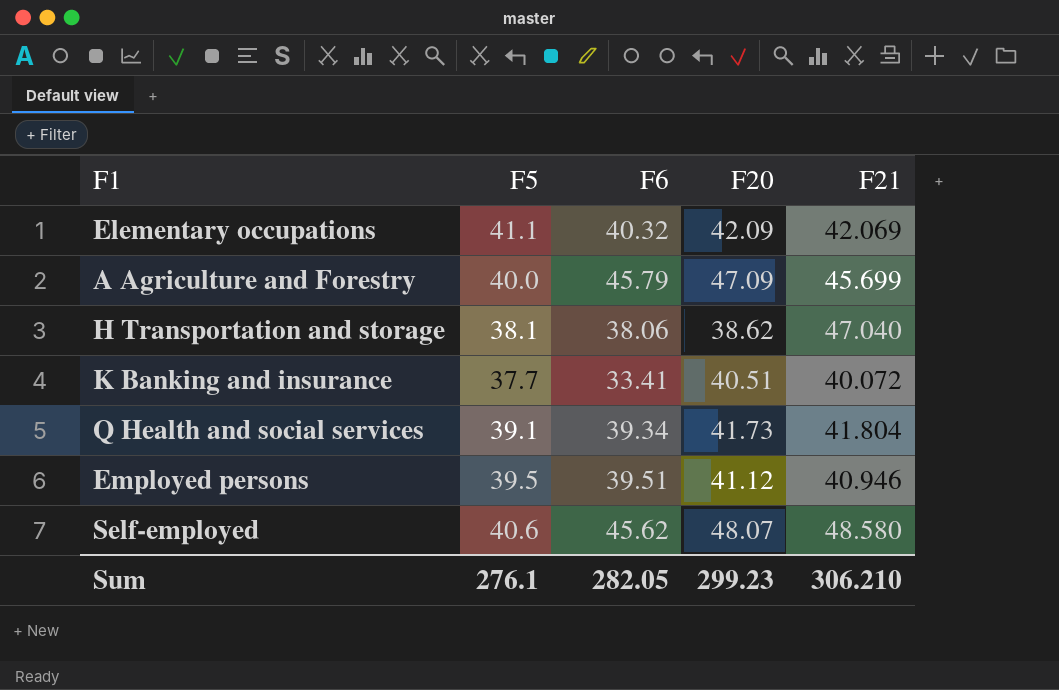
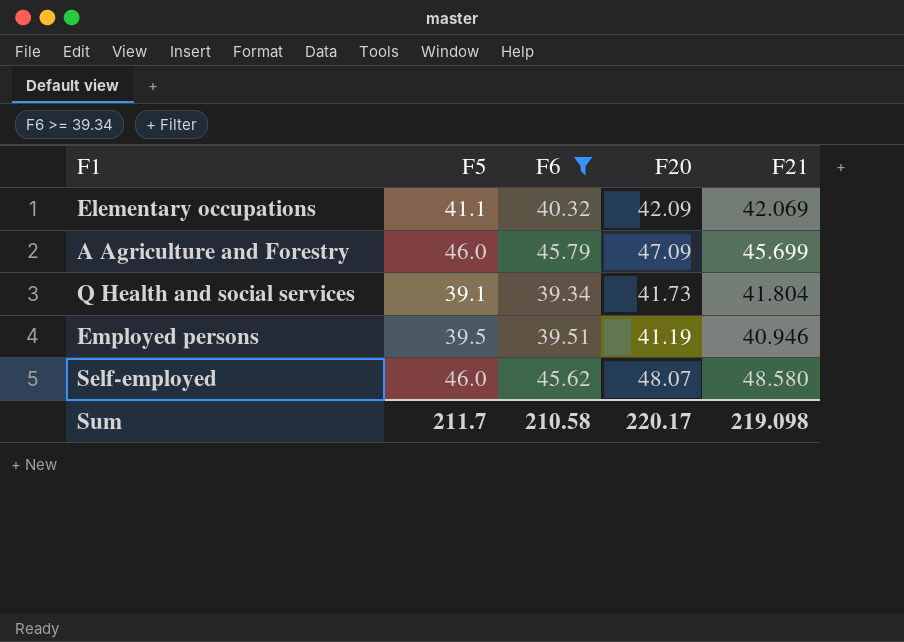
filter: none -> F6 >= 39.34
A Agriculture and Forestry | F5: 40.0 -> 46.0
Employed persons | F20: 41.12 -> 41.19
Self-employed | F5: 40.6 -> 46.0
Sum | F5: 276.1 -> 211.7
Sum | F6: 282.05 -> 210.58
Sum | F20: 299.23 -> 220.17
Sum | F21: 306.210 -> 219.098

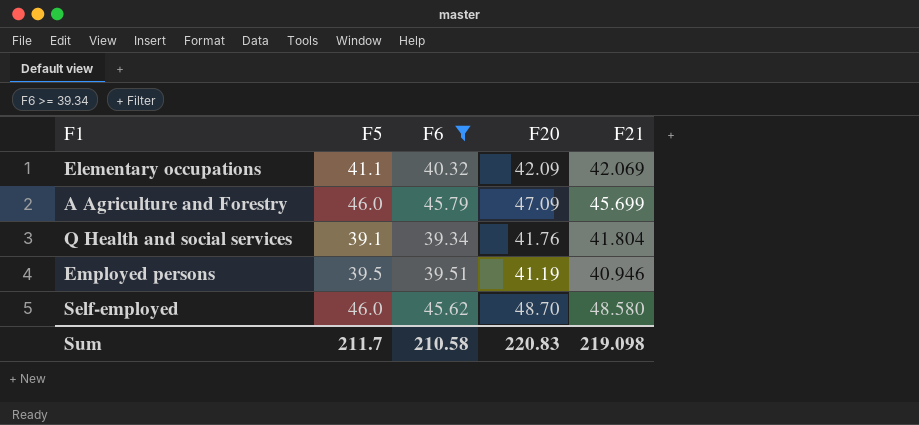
Q Health and social services | F20: 41.73 -> 41.76
Self-employed | F20: 48.07 -> 48.70
Sum | F20: 220.17 -> 220.83

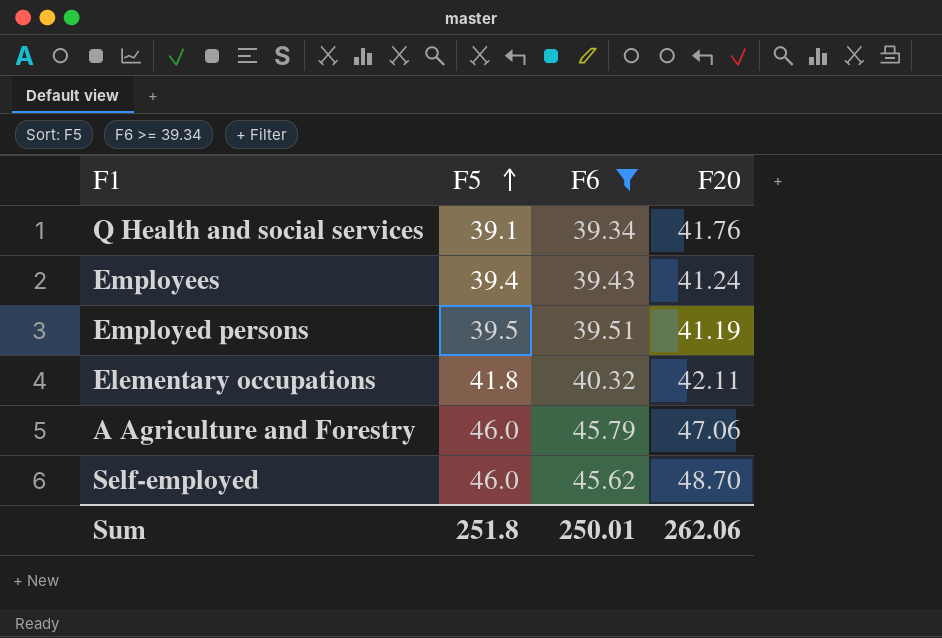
row order: none -> F5 ascending
column F21 | position: 5 -> none
row Employees: none -> 39.4 | 39.43 | 41.24
Elementary occupations | F5: 41.1 -> 41.8
Elementary occupations | F20: 42.09 -> 42.11
A Agriculture and Forestry | F20: 47.09 -> 47.06
Sum | F5: 211.7 -> 251.8
Sum | F6: 210.58 -> 250.01
Sum | F20: 220.83 -> 262.06

